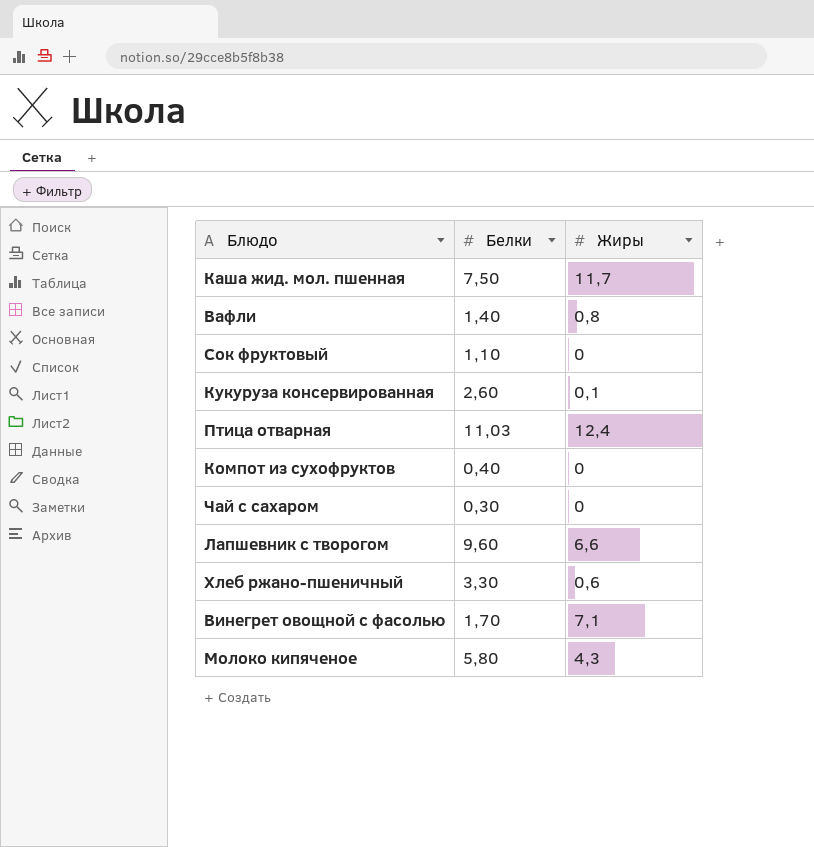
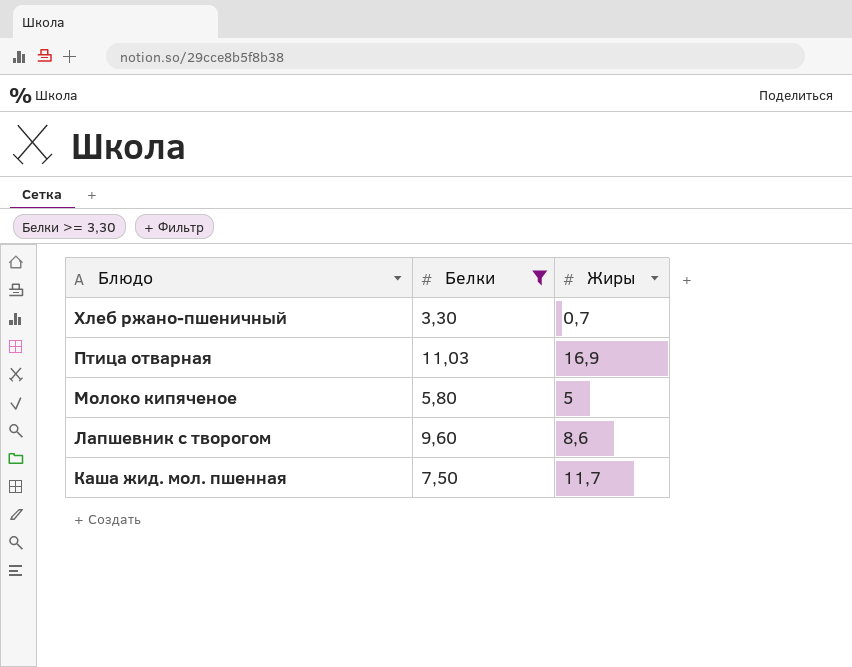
filter: none -> Белки >= 3,30
row order: none -> Блюдо descending
Хлеб ржано-пшеничный | Жиры: 0,6 -> 0,7
Птица отварная | Жиры: 12,4 -> 16,9
Молоко кипяченое | Жиры: 4,3 -> 5
Лапшевник с творогом | Жиры: 6,6 -> 8,6

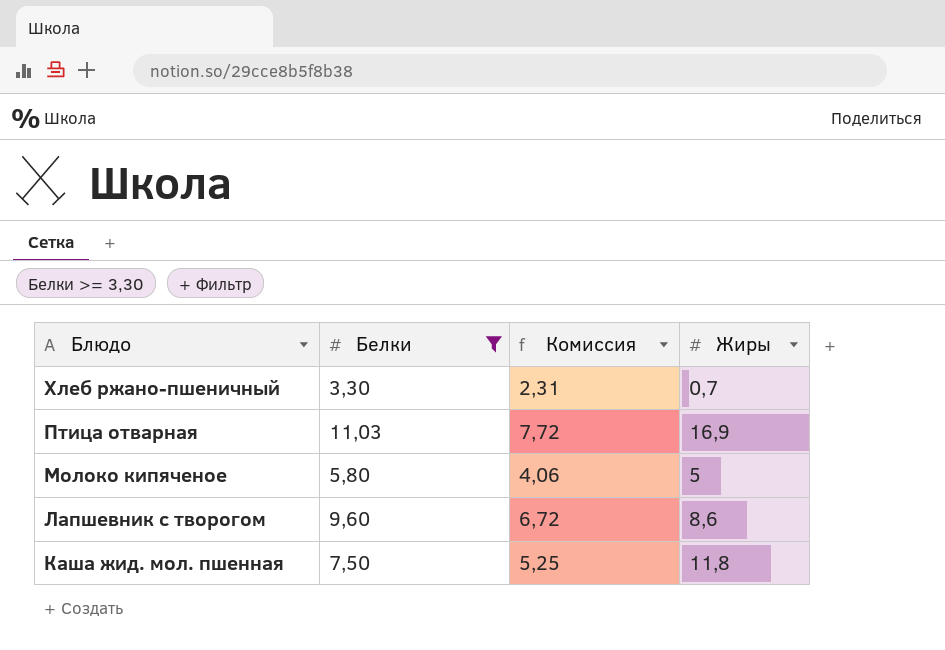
column Комиссия | formula: none -> [Белки] * 0,7
Каша жид. мол. пшенная | Жиры: 11,7 -> 11,8

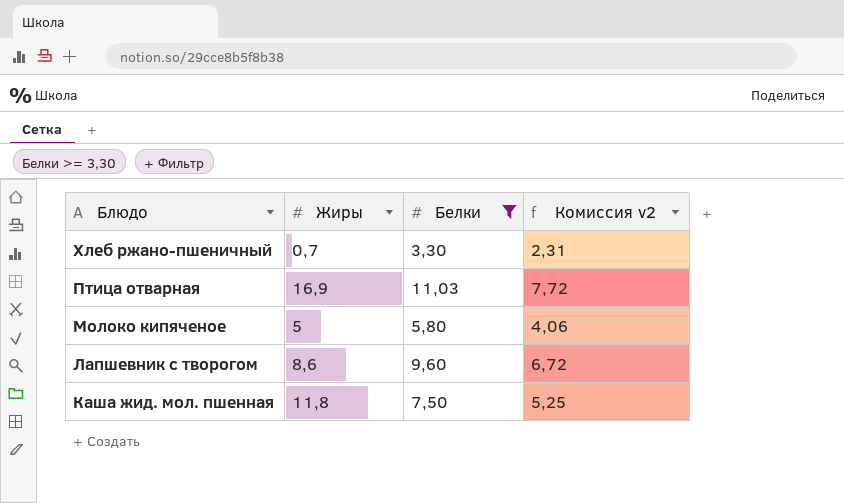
column Жиры | position: 4 -> 2
column name: Комиссия -> Комиссия v2

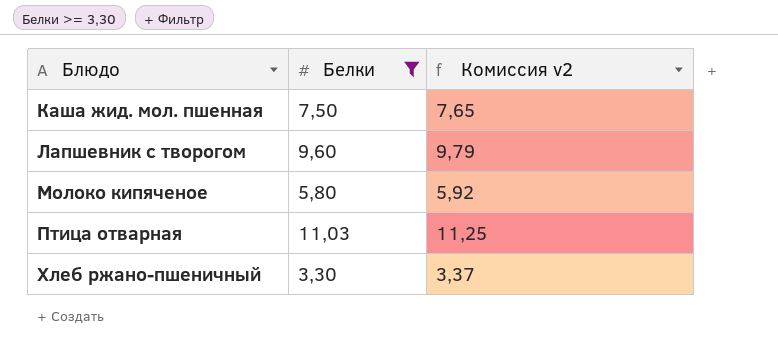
row order: Блюдо descending -> Блюдо ascending
column Жиры | position: 2 -> none
column Комиссия v2 | formula: [Белки] * 0,7 -> [Белки] * 1,02

